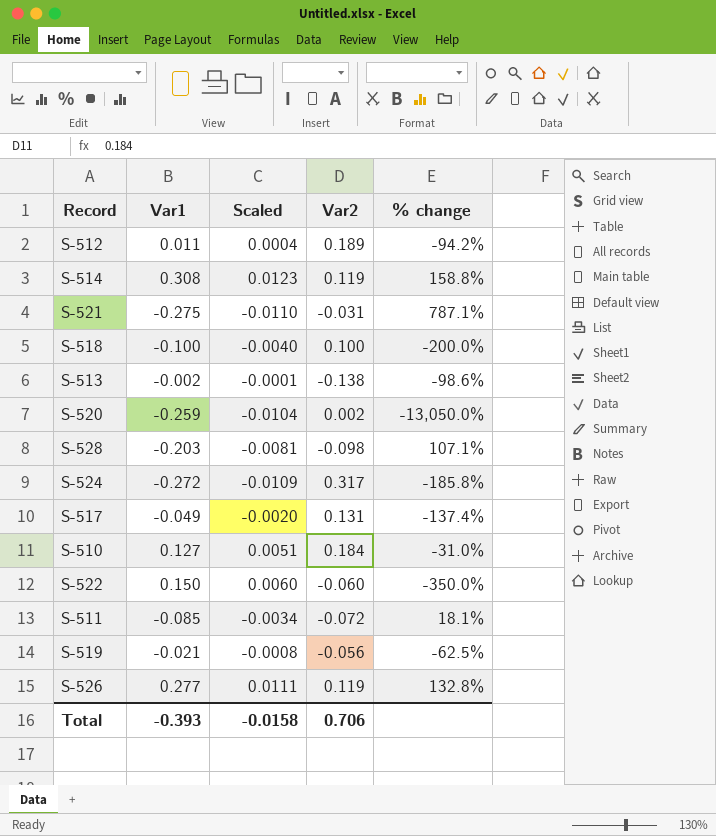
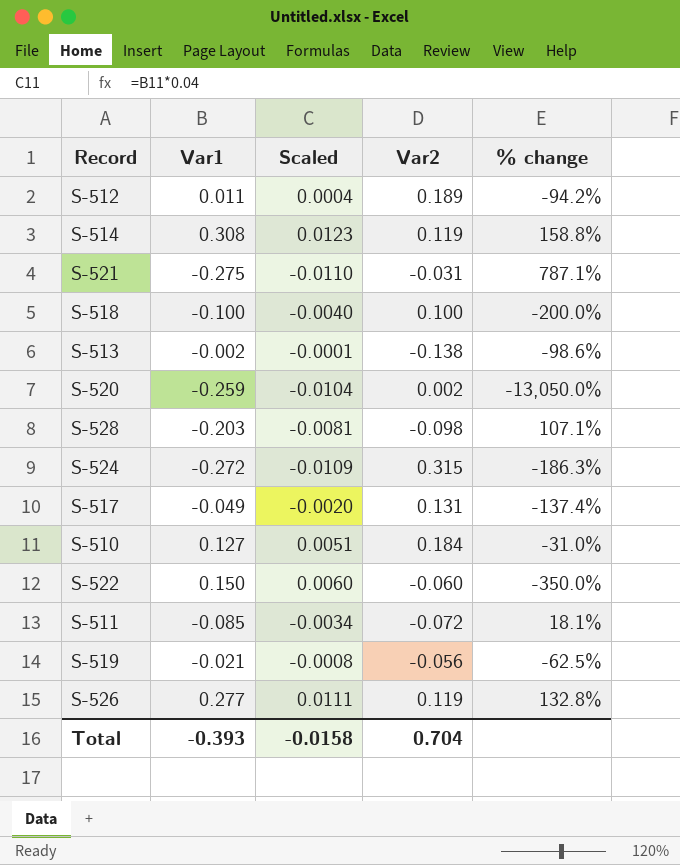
S-524 | Var2: 0.317 -> 0.315
S-524 | % change: -185.8% -> -186.3%
Total | Var2: 0.706 -> 0.704

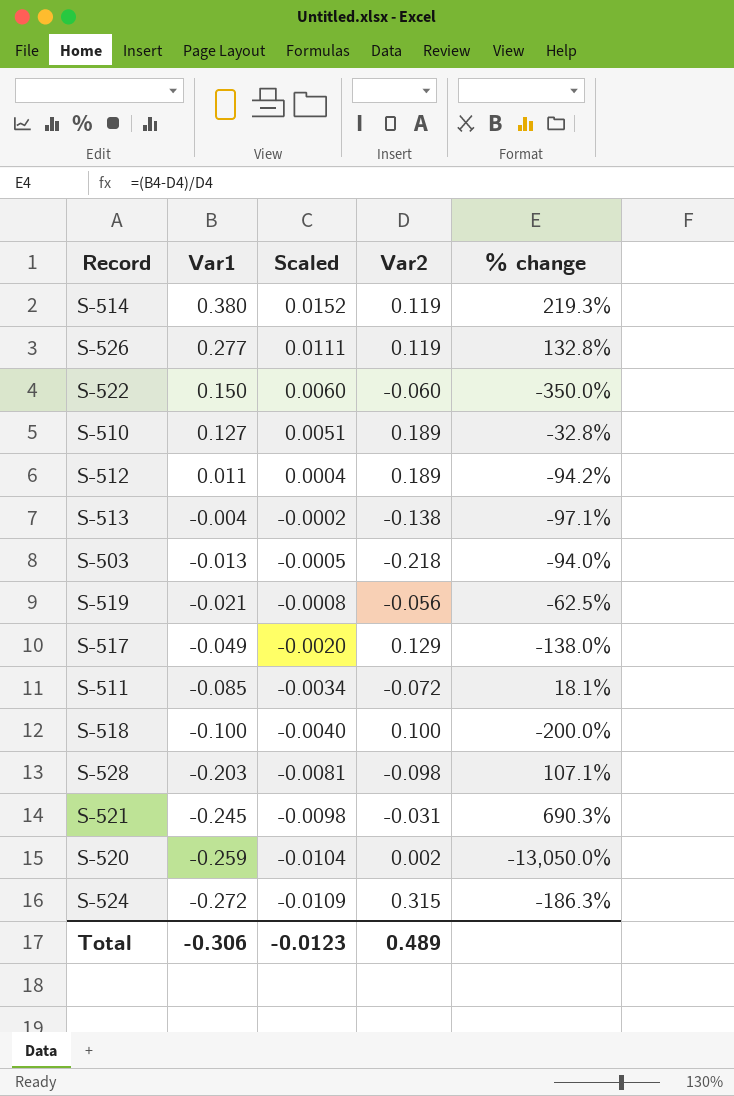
row order: none -> Var1 descending
S-514 | Var1: 0.308 -> 0.380
S-514 | Scaled: 0.0123 -> 0.0152
S-514 | % change: 158.8% -> 219.3%
S-510 | Var2: 0.184 -> 0.189
S-510 | % change: -31.0% -> -32.8%
S-513 | Var1: -0.002 -> -0.004
S-513 | Scaled: -0.0001 -> -0.0002
S-513 | % change: -98.6% -> -97.1%
row S-503: none -> -0.013 | -0.0005 | -0.218 | -94.0%
S-517 | Var2: 0.131 -> 0.129
S-517 | % change: -137.4% -> -138.0%
S-521 | Var1: -0.275 -> -0.245
S-521 | Scaled: -0.0110 -> -0.0098
S-521 | % change: 787.1% -> 690.3%
Total | Var1: -0.393 -> -0.306
Total | Scaled: -0.0158 -> -0.0123
Total | Var2: 0.704 -> 0.489

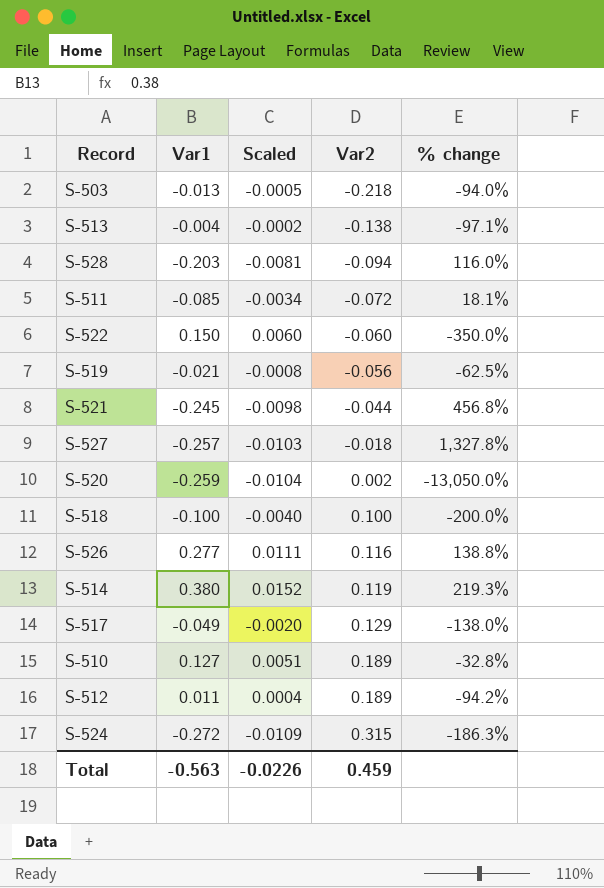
row order: Var1 descending -> Var2 ascending
S-528 | Var2: -0.098 -> -0.094
S-528 | % change: 107.1% -> 116.0%
S-521 | Var2: -0.031 -> -0.044
S-521 | % change: 690.3% -> 456.8%
row S-527: none -> -0.257 | -0.0103 | -0.018 | 1,327.8%
S-526 | Var2: 0.119 -> 0.116
S-526 | % change: 132.8% -> 138.8%
Total | Var1: -0.306 -> -0.563
Total | Scaled: -0.0123 -> -0.0226
Total | Var2: 0.489 -> 0.459

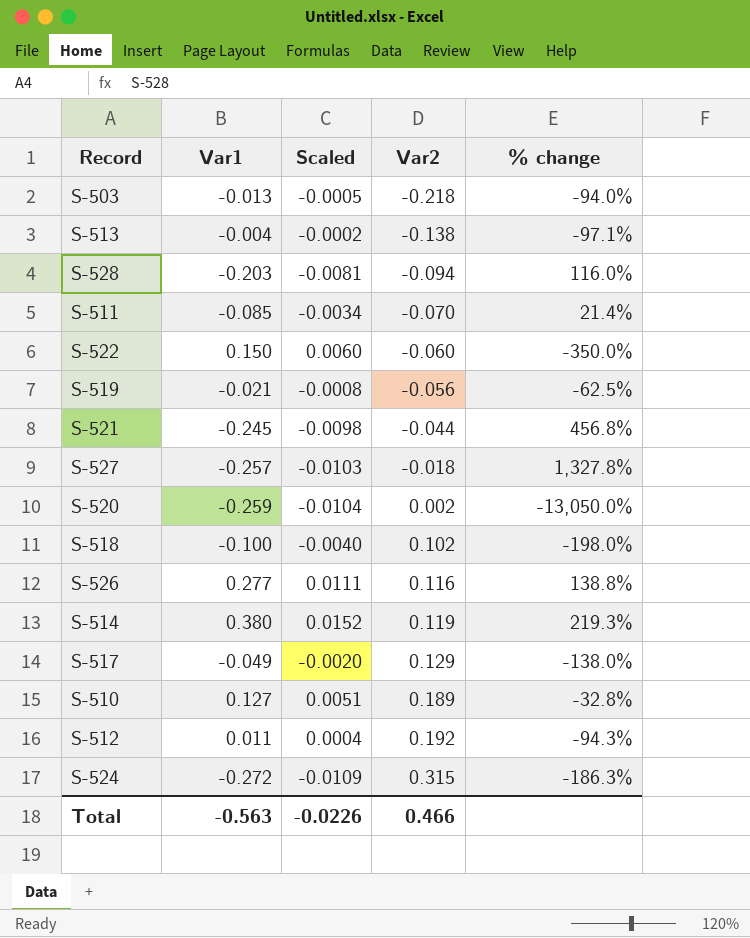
S-511 | Var2: -0.072 -> -0.070
S-511 | % change: 18.1% -> 21.4%
S-518 | Var2: 0.100 -> 0.102
S-518 | % change: -200.0% -> -198.0%
S-512 | Var2: 0.189 -> 0.192
S-512 | % change: -94.2% -> -94.3%
Total | Var2: 0.459 -> 0.466

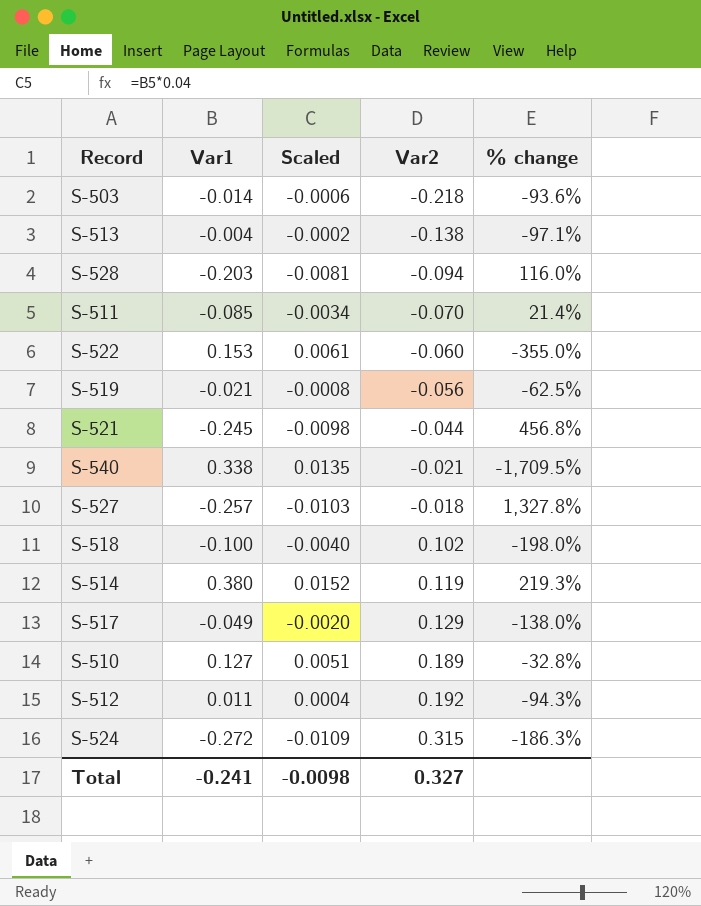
row S-520: -0.259 | -0.0104 | 0.002 | -13,050.0% -> none
row S-526: 0.277 | 0.0111 | 0.116 | 138.8% -> none
S-503 | Var1: -0.013 -> -0.014
S-503 | Scaled: -0.0005 -> -0.0006
S-503 | % change: -94.0% -> -93.6%
S-522 | Var1: 0.150 -> 0.153
S-522 | Scaled: 0.0060 -> 0.0061
S-522 | % change: -350.0% -> -355.0%
row S-540: none -> 0.338 | 0.0135 | -0.021 | -1,709.5%
Total | Var1: -0.563 -> -0.241
Total | Scaled: -0.0226 -> -0.0098
Total | Var2: 0.466 -> 0.327

